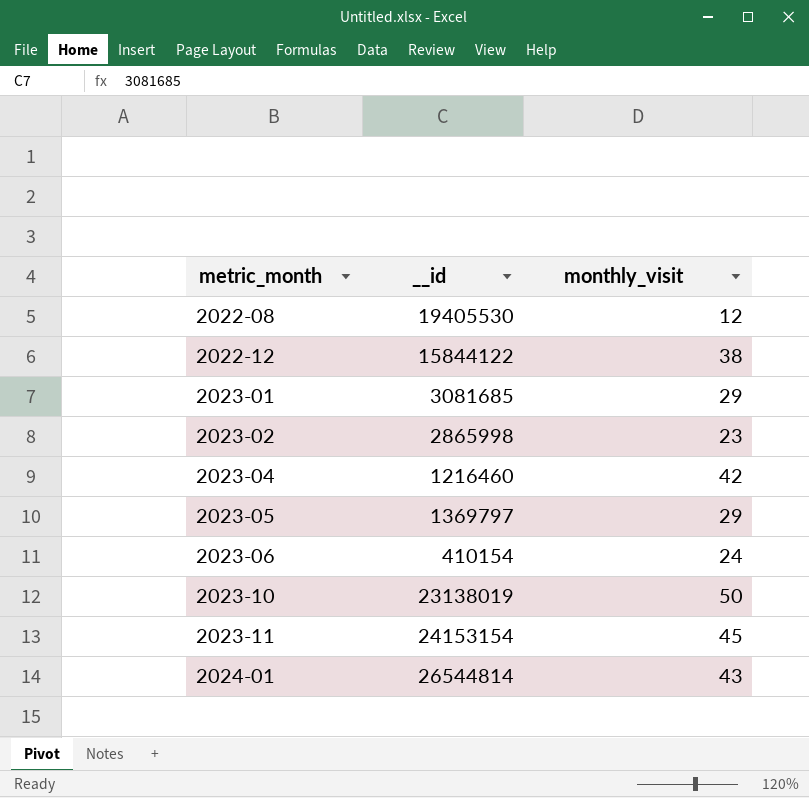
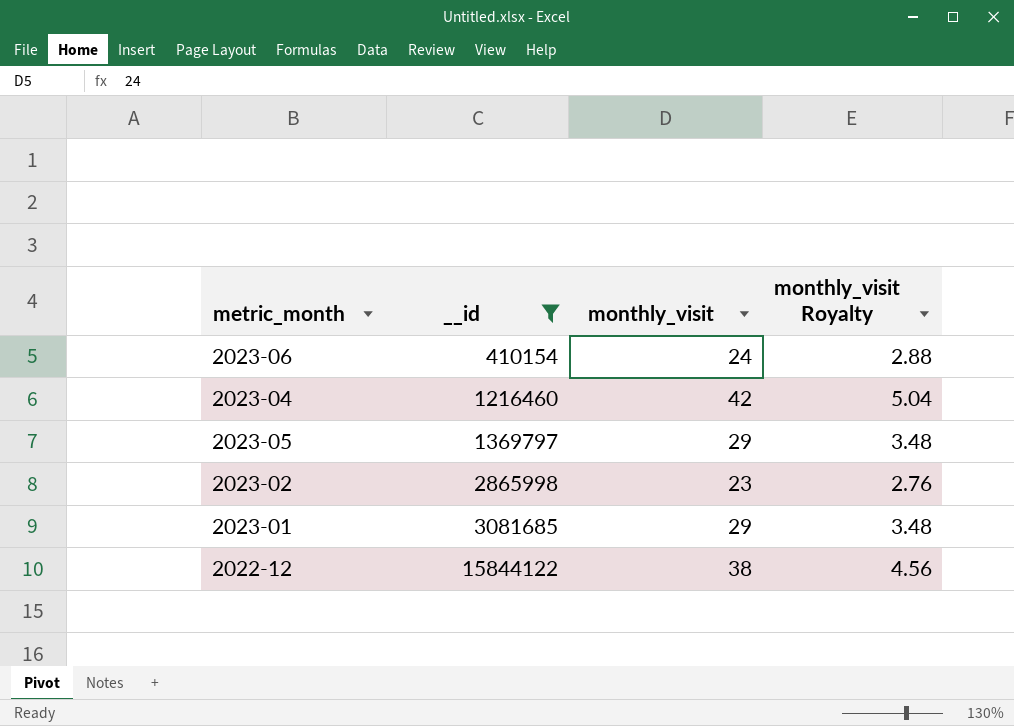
filter: none -> __id <= 15844122
row order: metric_month ascending -> __id ascending
column monthly_visit Royalty | formula: none -> [monthly_visit] * 0.12

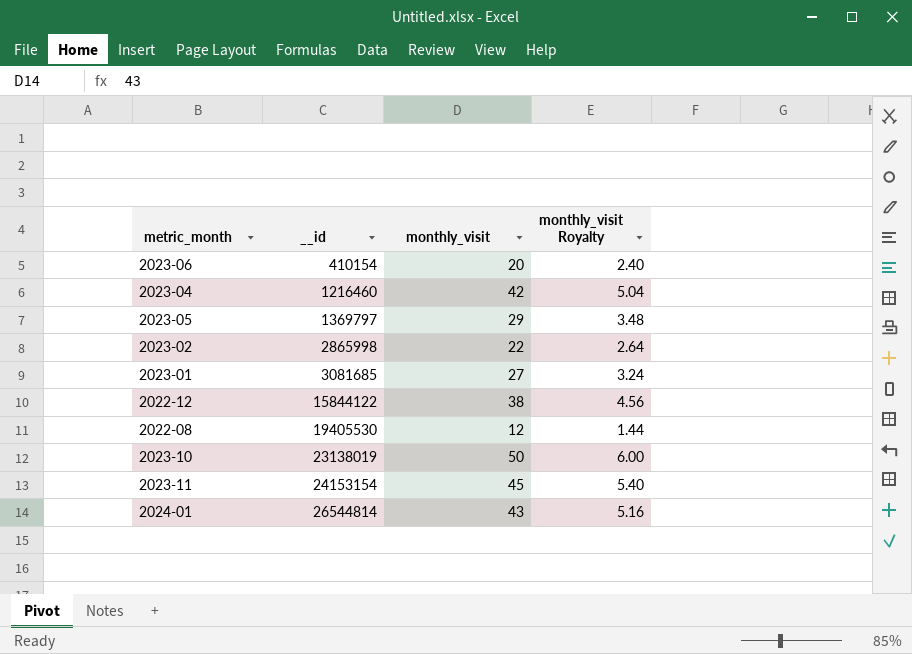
filter: __id <= 15844122 -> none
2023-06 | monthly_visit: 24 -> 20
2023-06 | monthly_visit Royalty: 2.88 -> 2.40
2023-02 | monthly_visit: 23 -> 22
2023-02 | monthly_visit Royalty: 2.76 -> 2.64
2023-01 | monthly_visit: 29 -> 27
2023-01 | monthly_visit Royalty: 3.48 -> 3.24

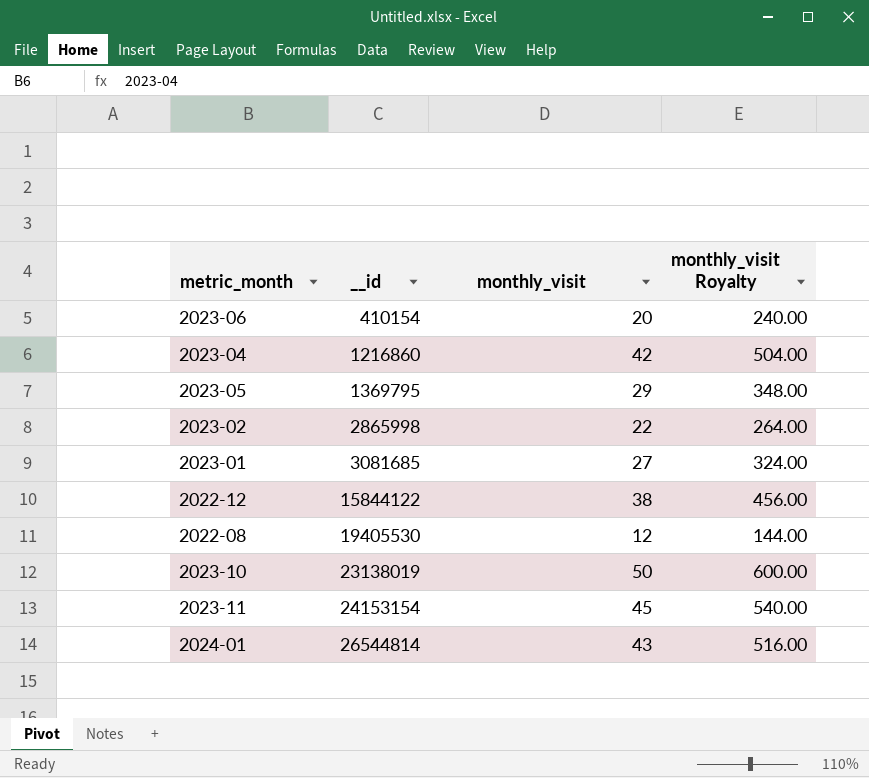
column monthly_visit Royalty | formula: [monthly_visit] * 0.12 -> [monthly_visit] * 12
2023-04 | __id: 1216460 -> 1216860
2023-05 | __id: 1369797 -> 1369795

